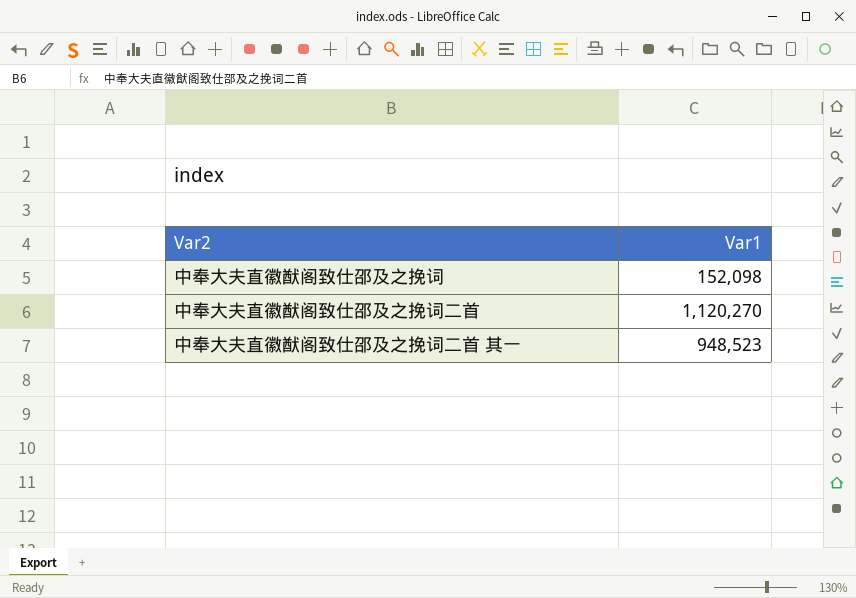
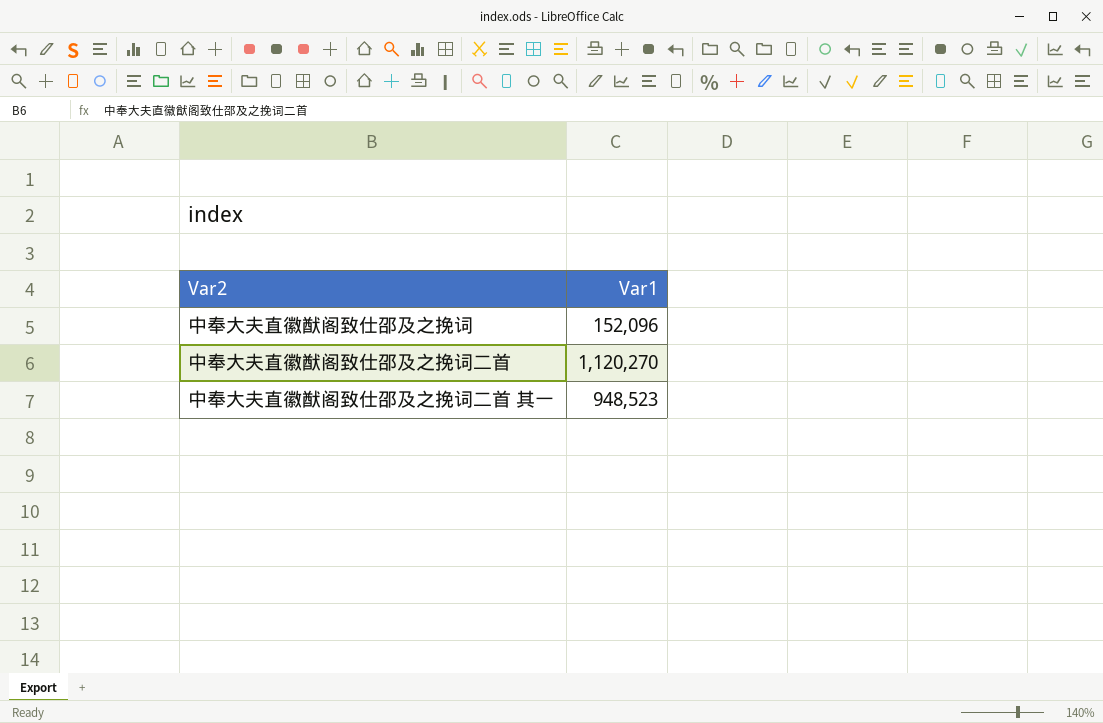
中奉大夫直徽猷阁致仕邵及之挽词 | Var1: 152,098 -> 152,096

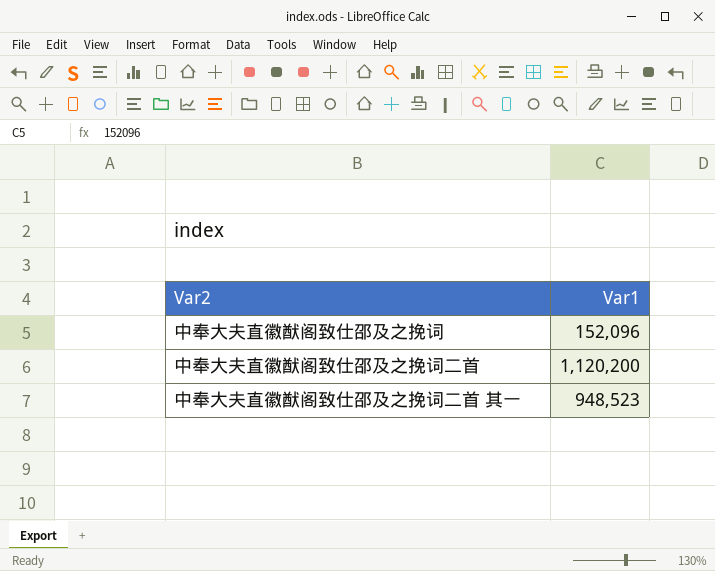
中奉大夫直徽猷阁致仕邵及之挽词二首 | Var1: 1,120,270 -> 1,120,200

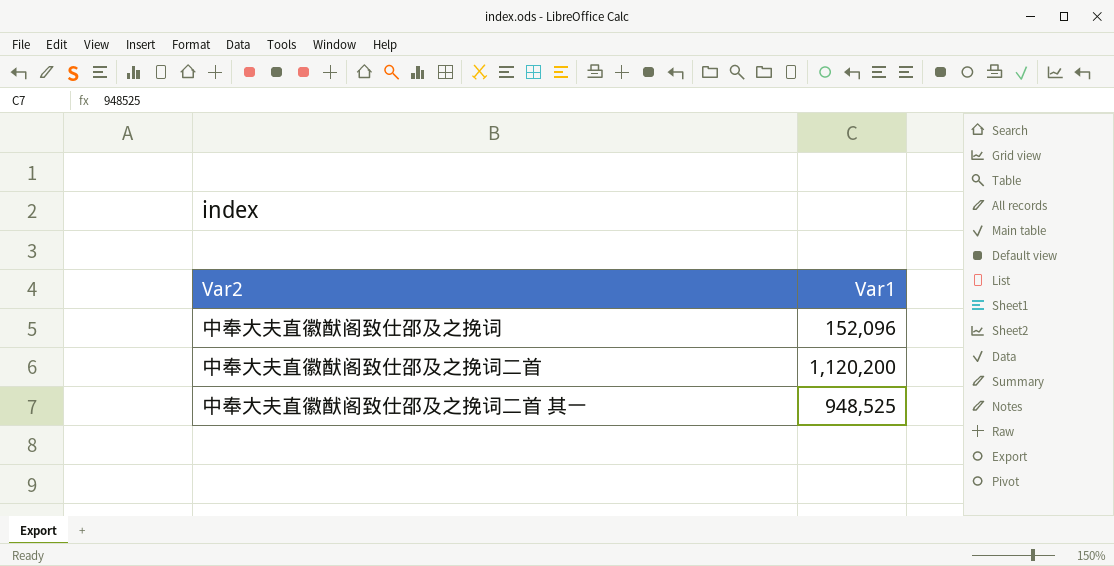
中奉大夫直徽猷阁致仕邵及之挽词二首 其一 | Var1: 948,523 -> 948,525

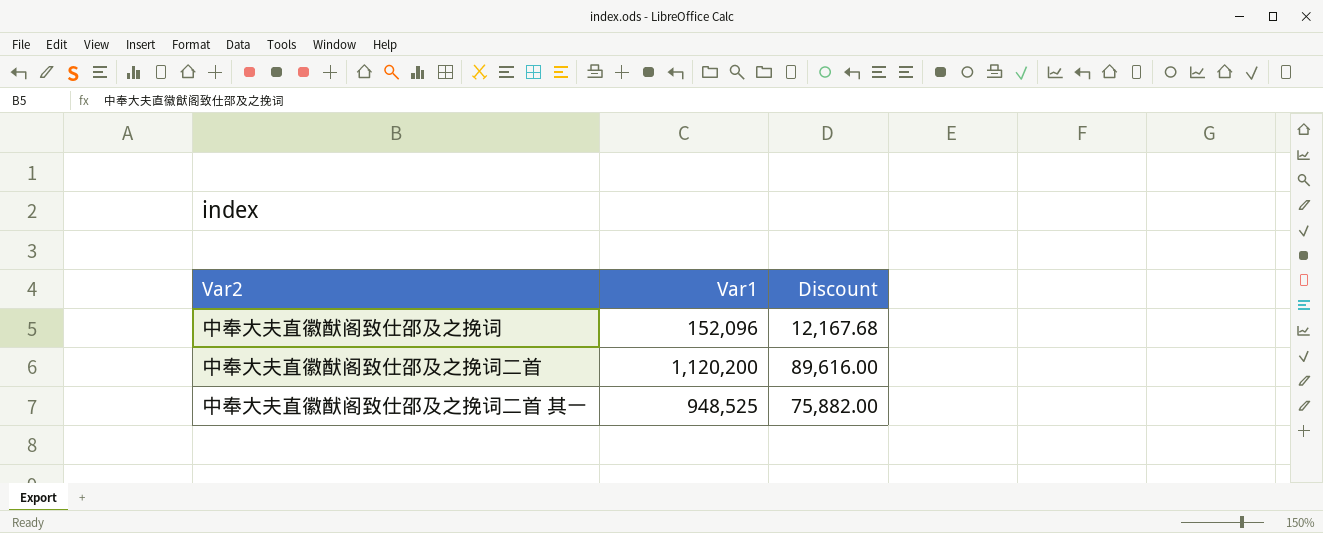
column Discount | formula: none -> [Var1] * 0.08

